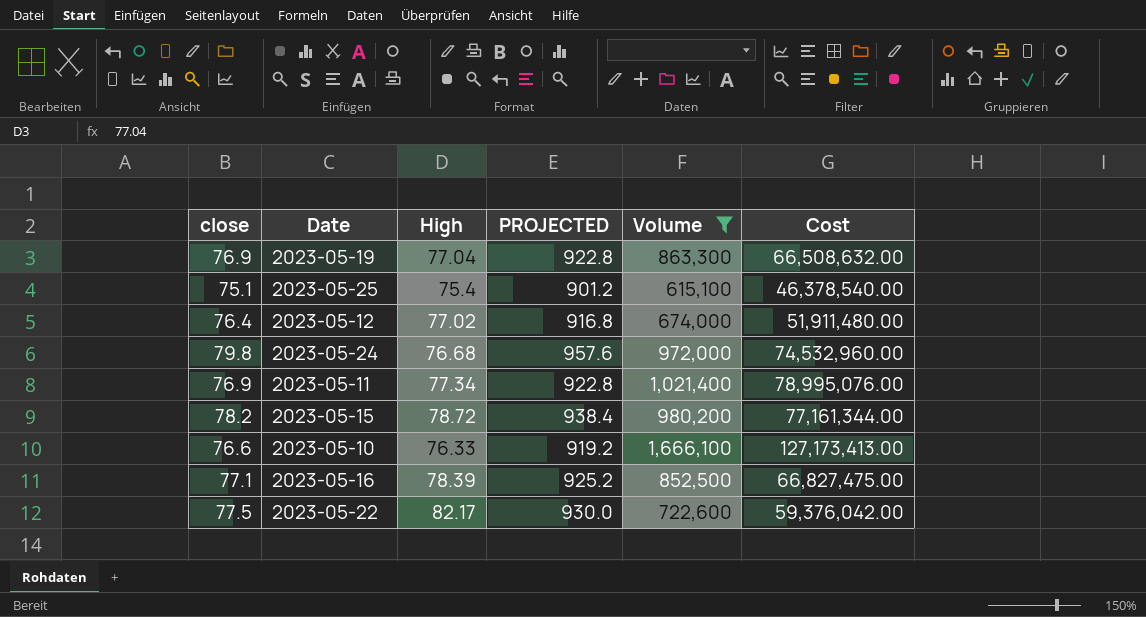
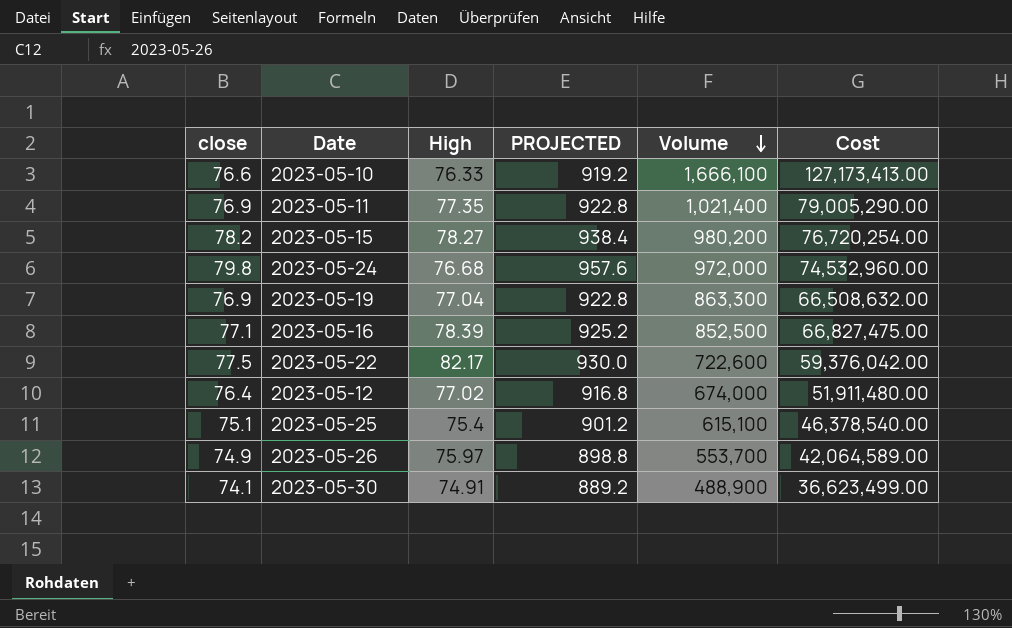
filter: Volume >= 615,100 -> none
row order: none -> Volume descending
2023-05-11 | High: 77.34 -> 77.35
2023-05-11 | Cost: 78,995,076.00 -> 79,005,290.00
2023-05-15 | High: 78.72 -> 78.27
2023-05-15 | Cost: 77,161,344.00 -> 76,720,254.00

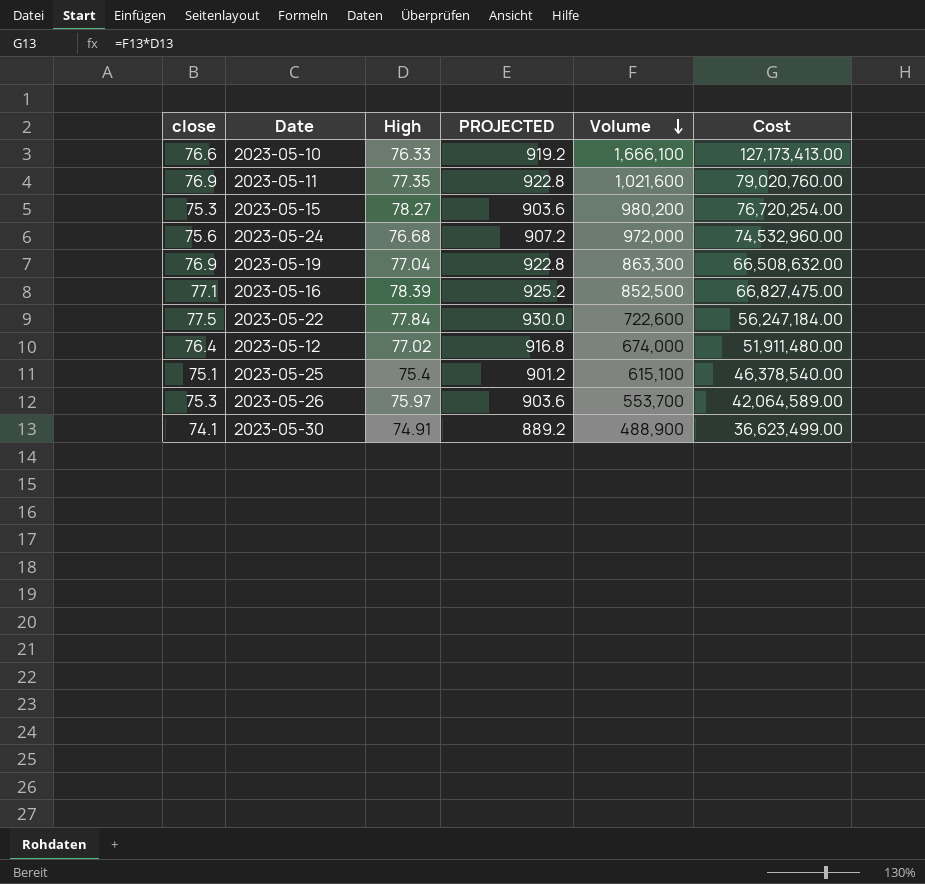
2023-05-11 | Volume: 1,021,400 -> 1,021,600
2023-05-11 | Cost: 79,005,290.00 -> 79,020,760.00
2023-05-15 | close: 78.2 -> 75.3
2023-05-15 | PROJECTED: 938.4 -> 903.6
2023-05-24 | close: 79.8 -> 75.6
2023-05-24 | PROJECTED: 957.6 -> 907.2
2023-05-22 | High: 82.17 -> 77.84
2023-05-22 | Cost: 59,376,042.00 -> 56,247,184.00
2023-05-26 | close: 74.9 -> 75.3
2023-05-26 | PROJECTED: 898.8 -> 903.6

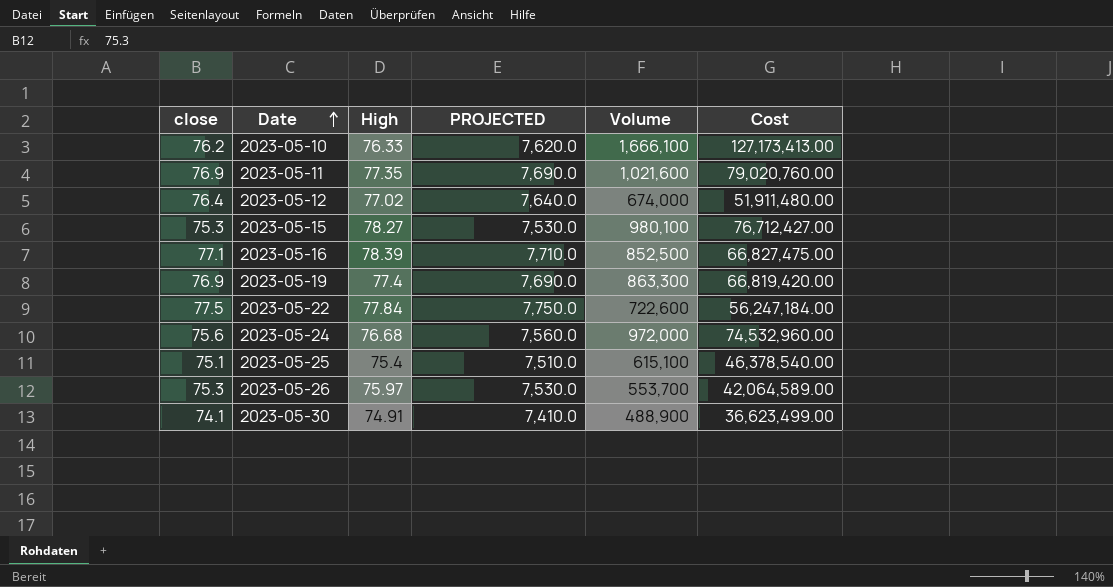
row order: Volume descending -> Date ascending
column PROJECTED | formula: [close] * 12 -> [close] * 100
2023-05-10 | close: 76.6 -> 76.2
2023-05-15 | Volume: 980,200 -> 980,100
2023-05-15 | Cost: 76,720,254.00 -> 76,712,427.00
2023-05-19 | High: 77.04 -> 77.4
2023-05-19 | Cost: 66,508,632.00 -> 66,819,420.00

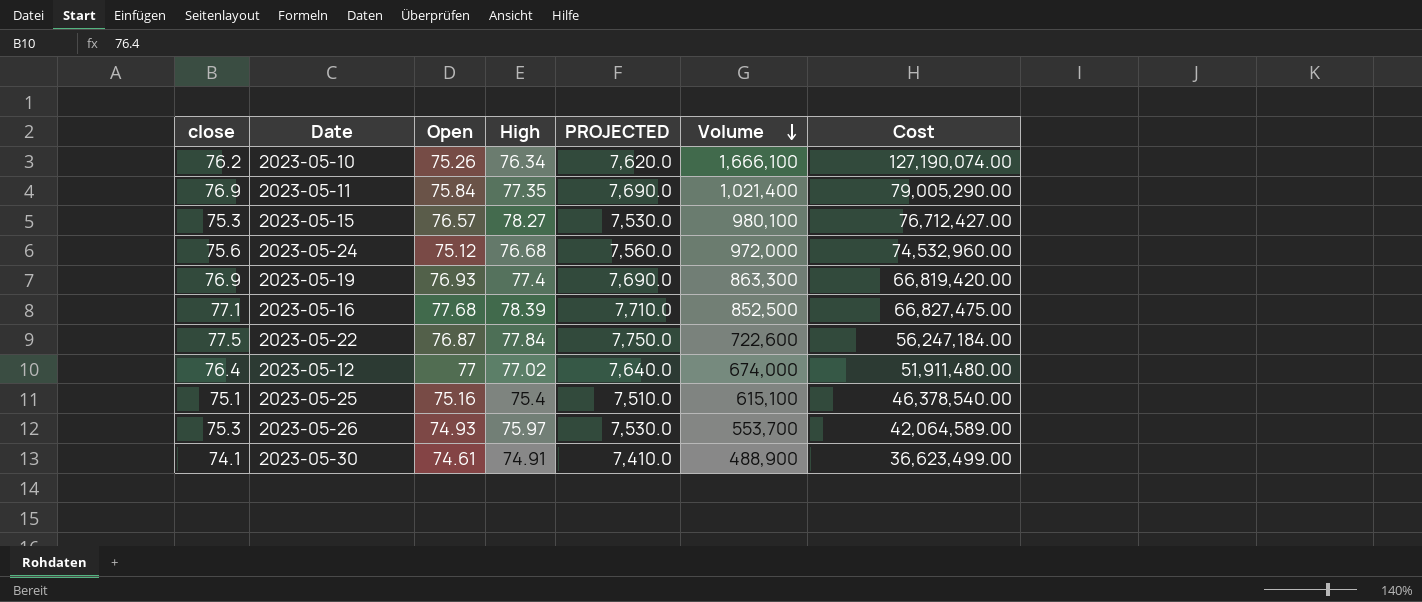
row order: Date ascending -> Volume descending
column Open | position: none -> 3
2023-05-10 | High: 76.33 -> 76.34
2023-05-10 | Cost: 127,173,413.00 -> 127,190,074.00
2023-05-11 | Volume: 1,021,600 -> 1,021,400
2023-05-11 | Cost: 79,020,760.00 -> 79,005,290.00

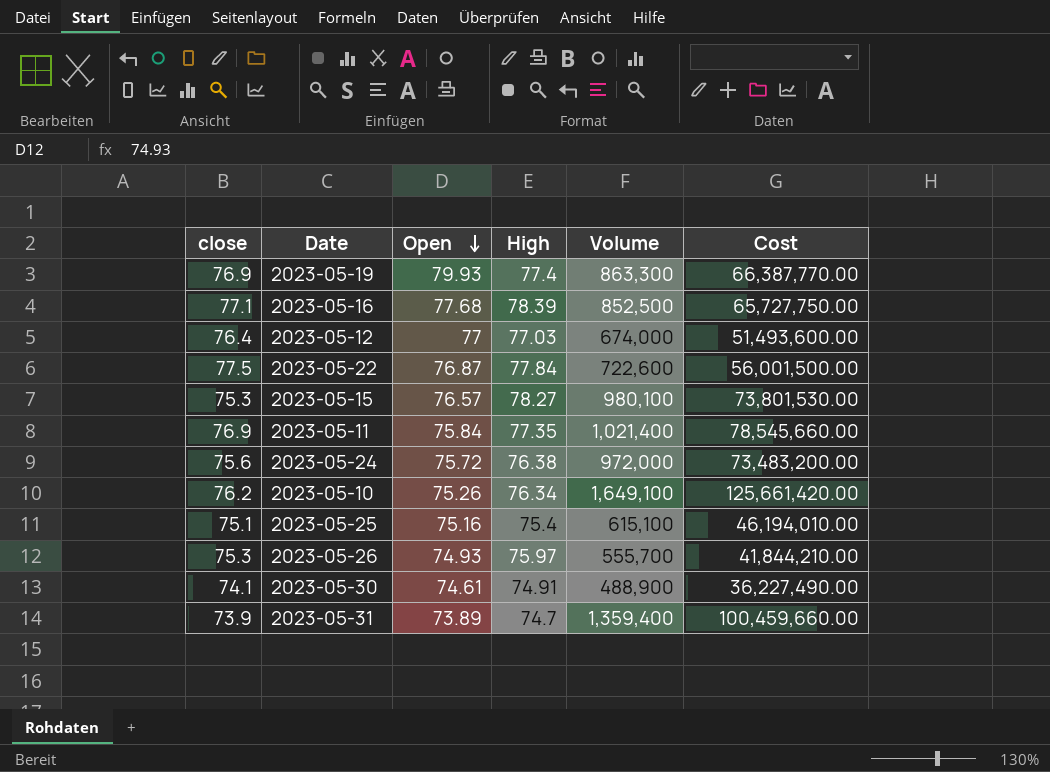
row order: Volume descending -> Open descending
column PROJECTED | formula: [close] * 100 -> none
column Cost | formula: [High] * [Volume] -> [close] * [Volume]
2023-05-19 | Open: 76.93 -> 79.93
2023-05-12 | High: 77.02 -> 77.03
2023-05-24 | Open: 75.12 -> 75.72
2023-05-24 | High: 76.68 -> 76.38
2023-05-10 | Volume: 1,666,100 -> 1,649,100
2023-05-26 | Volume: 553,700 -> 555,700
row 2023-05-31: none -> 73.9 | 73.89 | 74.7 | 1,359,400 | 100,459,660.00

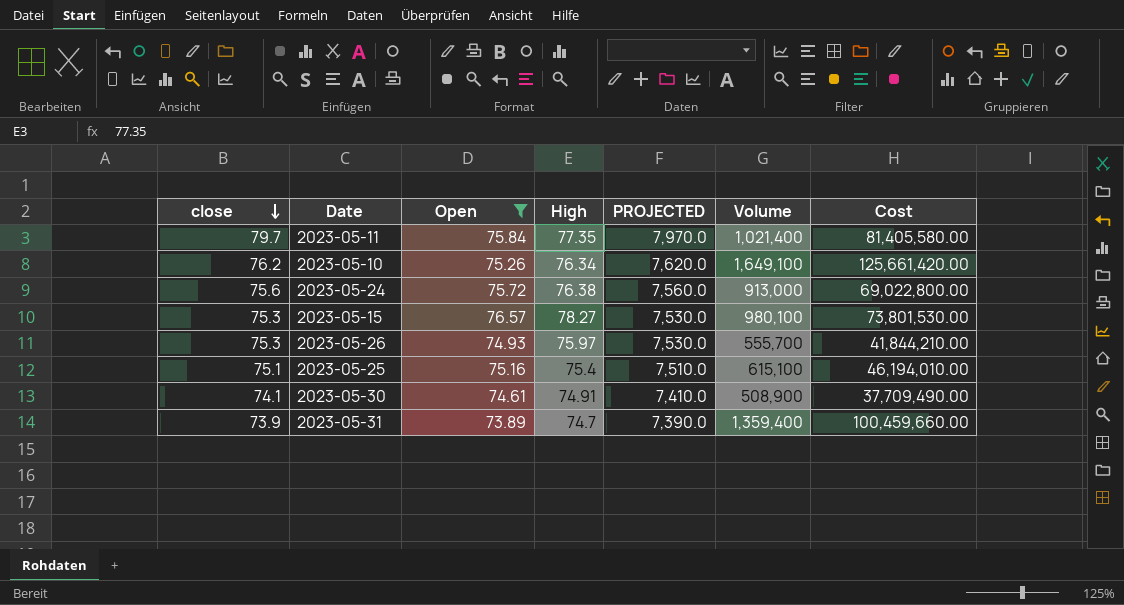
filter: none -> Open <= 76.57
row order: Open descending -> close descending
column PROJECTED | formula: none -> [close] * 100
2023-05-11 | close: 76.9 -> 79.7
2023-05-11 | Cost: 78,545,660.00 -> 81,405,580.00
2023-05-24 | Volume: 972,000 -> 913,000
2023-05-24 | Cost: 73,483,200.00 -> 69,022,800.00
2023-05-30 | Volume: 488,900 -> 508,900
2023-05-30 | Cost: 36,227,490.00 -> 37,709,490.00

